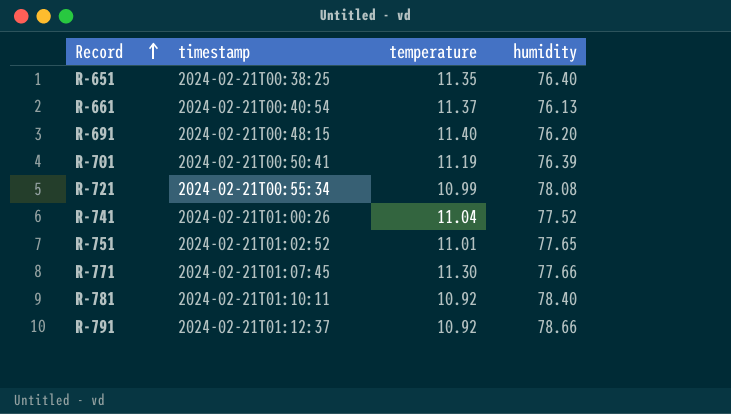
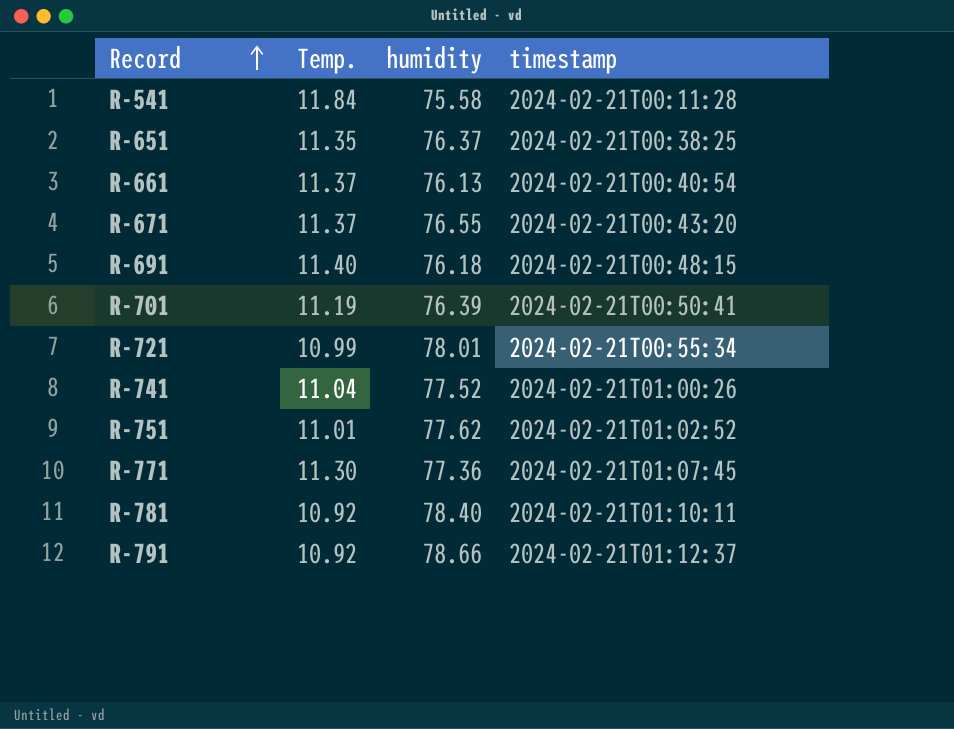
column name: temperature -> Temp.
column timestamp | position: 2 -> 4
row R-541: none -> 11.84 | 75.58 | 2024-02-21T00:11:28
R-651 | humidity: 76.40 -> 76.37
row R-671: none -> 11.37 | 76.55 | 2024-02-21T00:43:20
R-691 | humidity: 76.20 -> 76.18
R-721 | humidity: 78.08 -> 78.01
R-751 | humidity: 77.65 -> 77.62
R-771 | humidity: 77.66 -> 77.36

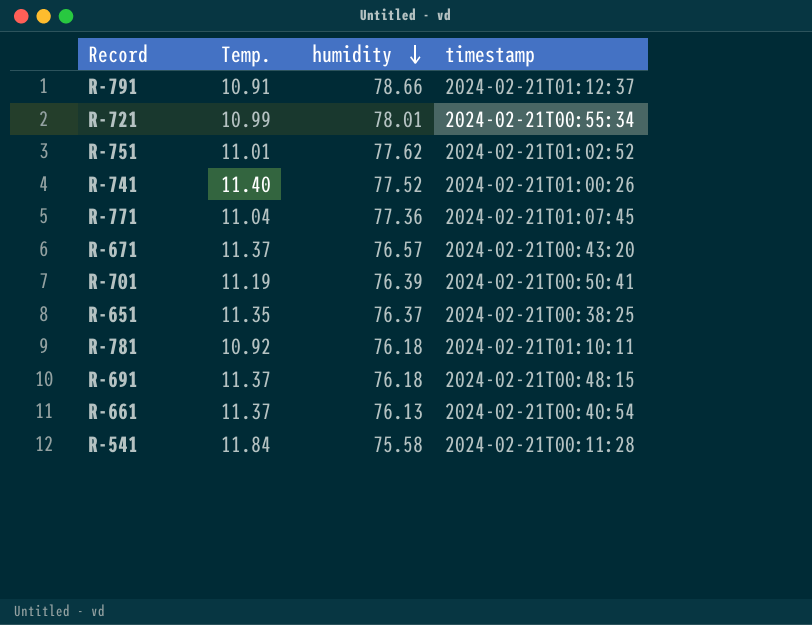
row order: Record ascending -> humidity descending
R-791 | Temp.: 10.92 -> 10.91
R-741 | Temp.: 11.04 -> 11.40
R-771 | Temp.: 11.30 -> 11.04
R-671 | humidity: 76.55 -> 76.57
R-781 | humidity: 78.40 -> 76.18
R-691 | Temp.: 11.40 -> 11.37

